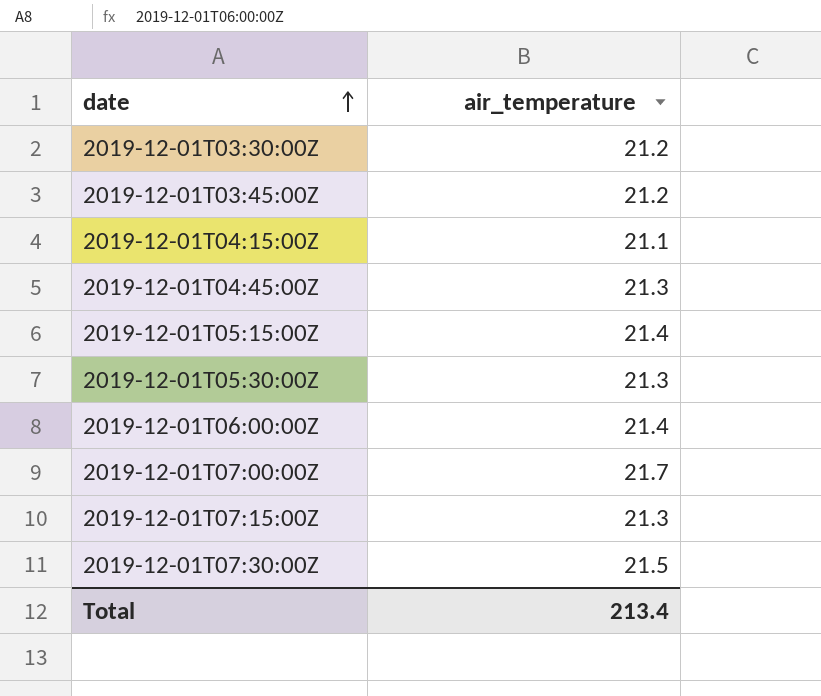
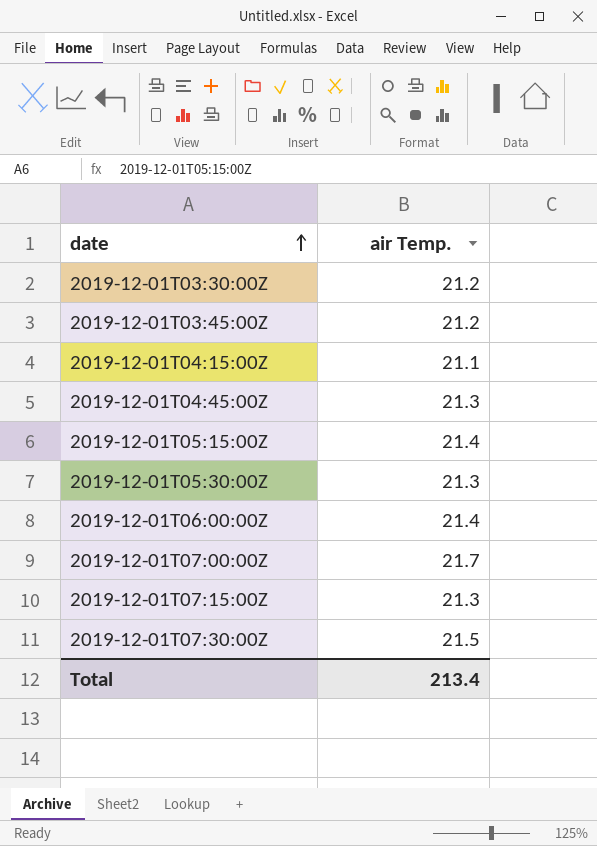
column name: air_temperature -> air Temp.

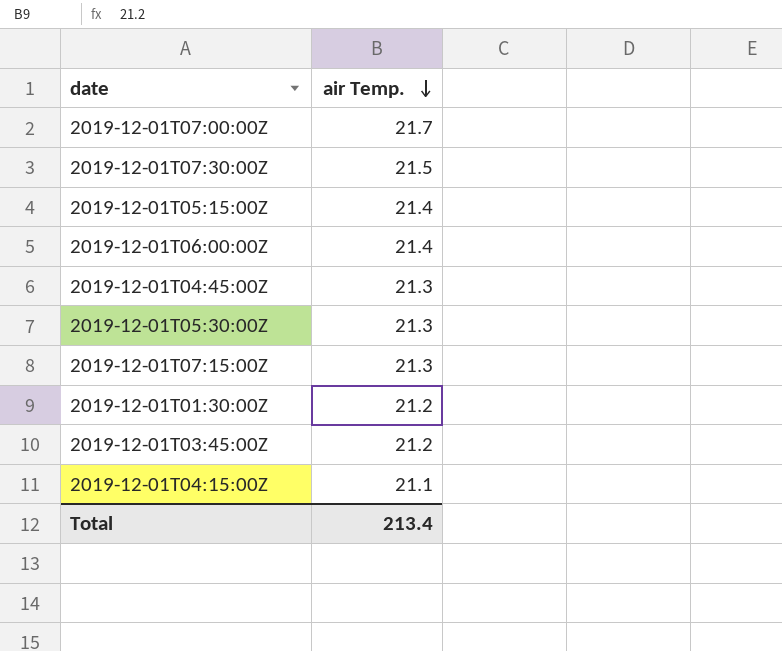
row order: date ascending -> air Temp. descending
row 2019-12-01T03:30:00Z: 21.2 -> none
row 2019-12-01T01:30:00Z: none -> 21.2

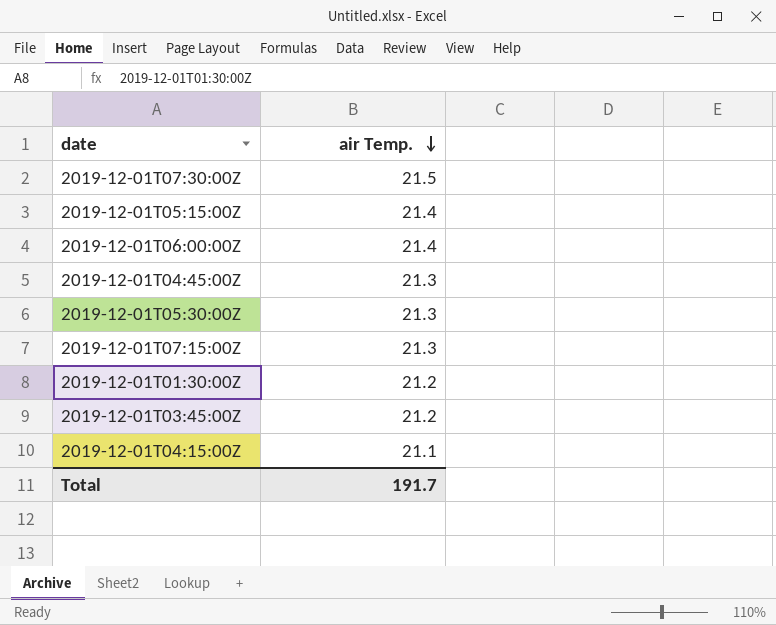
row 2019-12-01T07:00:00Z: 21.7 -> none
Total | air Temp.: 213.4 -> 191.7

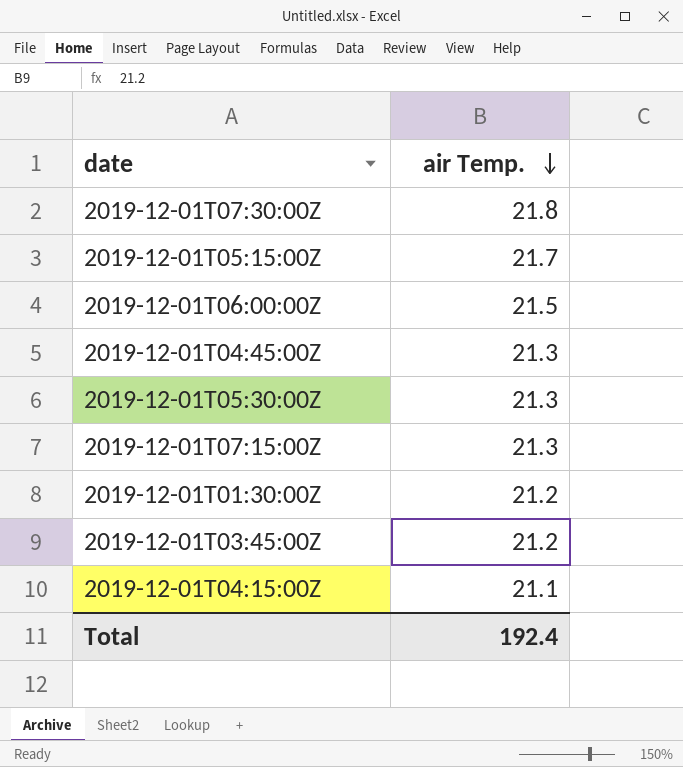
2019-12-01T07:30:00Z | air Temp.: 21.5 -> 21.8
2019-12-01T05:15:00Z | air Temp.: 21.4 -> 21.7
2019-12-01T06:00:00Z | air Temp.: 21.4 -> 21.5
Total | air Temp.: 191.7 -> 192.4

